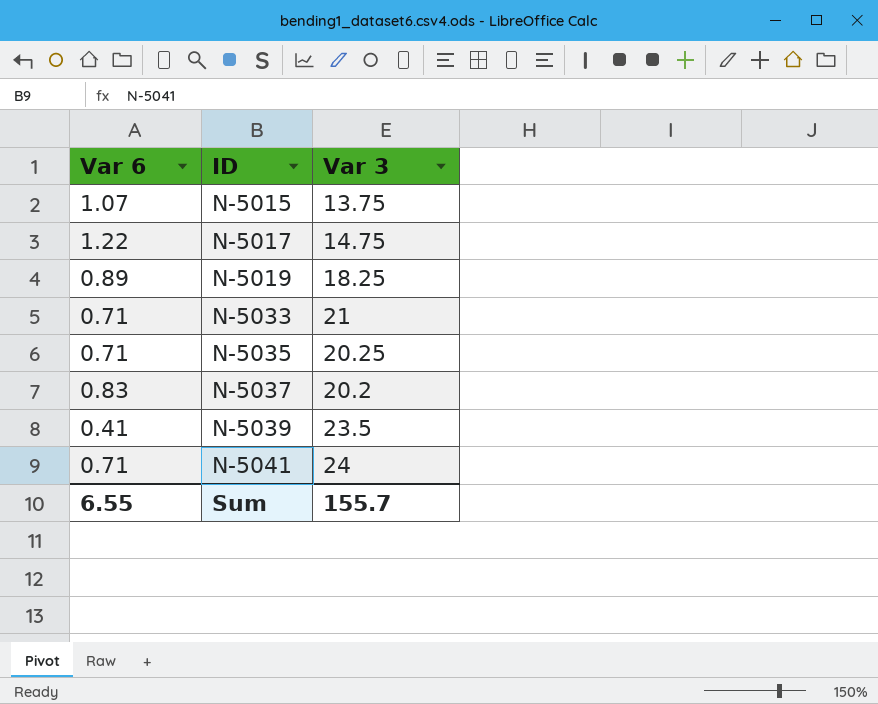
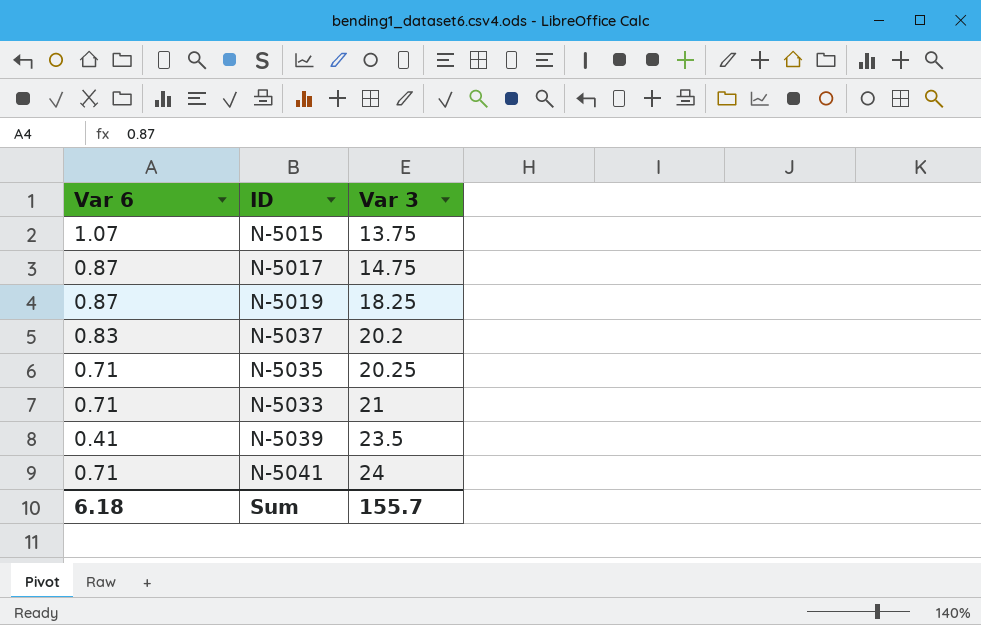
row order: ID ascending -> Var 3 ascending
N-5017 | Var 6: 1.22 -> 0.87
N-5019 | Var 6: 0.89 -> 0.87
Sum | Var 6: 6.55 -> 6.18

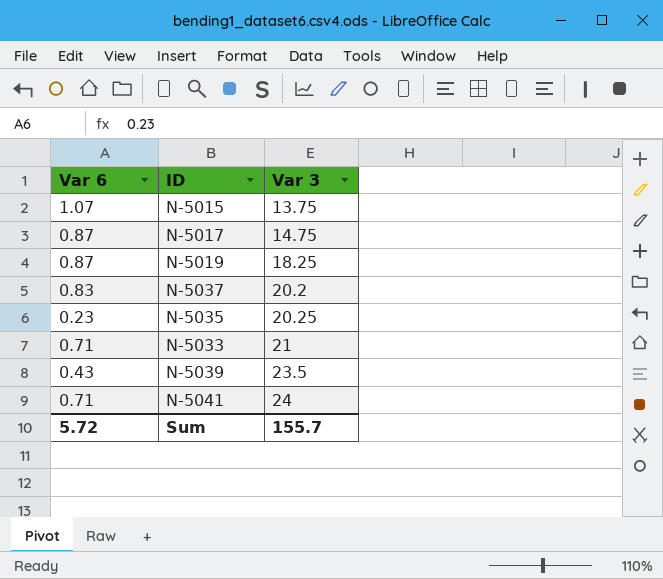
N-5035 | Var 6: 0.71 -> 0.23
N-5039 | Var 6: 0.41 -> 0.43
Sum | Var 6: 6.18 -> 5.72

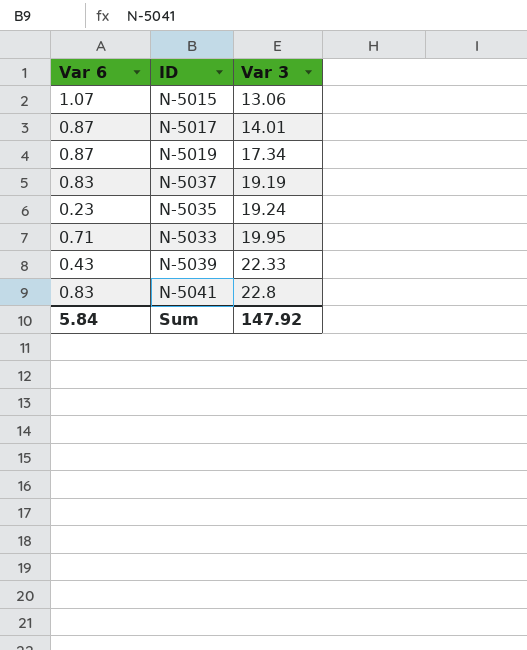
N-5015 | Var 3: 13.75 -> 13.06
N-5017 | Var 3: 14.75 -> 14.01
N-5019 | Var 3: 18.25 -> 17.34
N-5037 | Var 3: 20.2 -> 19.19
N-5035 | Var 3: 20.25 -> 19.24
N-5033 | Var 3: 21 -> 19.95
N-5039 | Var 3: 23.5 -> 22.33
N-5041 | Var 6: 0.71 -> 0.83
N-5041 | Var 3: 24 -> 22.8
Sum | Var 6: 5.72 -> 5.84
Sum | Var 3: 155.7 -> 147.92

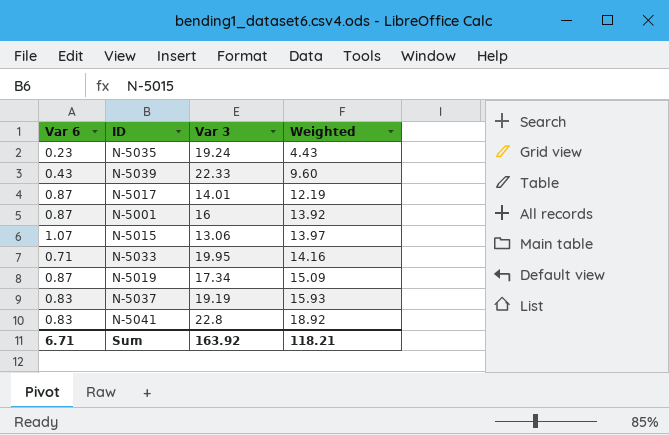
row order: Var 3 ascending -> Weighted ascending
column Weighted | formula: none -> [Var 6] * [Var 3]
row N-5001: none -> 0.87 | 16 | 13.92
Sum | Var 6: 5.84 -> 6.71
Sum | Var 3: 147.92 -> 163.92

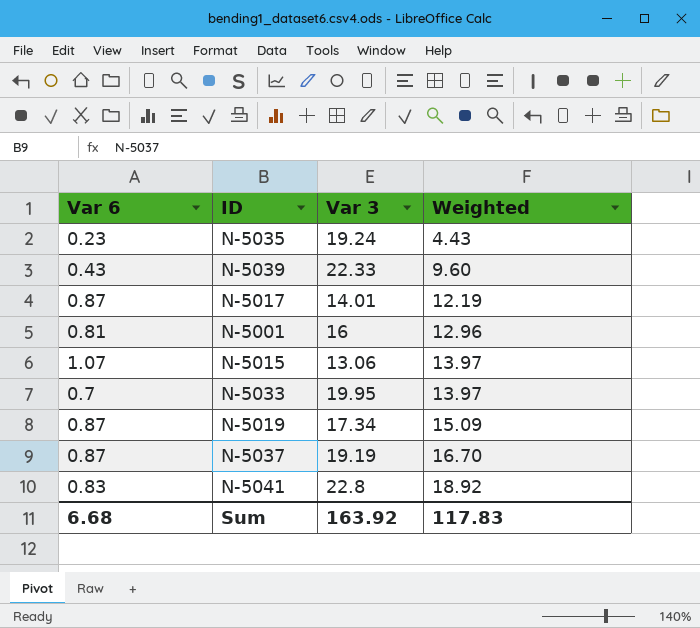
N-5001 | Var 6: 0.87 -> 0.81
N-5001 | Weighted: 13.92 -> 12.96
N-5033 | Var 6: 0.71 -> 0.7
N-5033 | Weighted: 14.16 -> 13.97
N-5037 | Var 6: 0.83 -> 0.87
N-5037 | Weighted: 15.93 -> 16.70
Sum | Var 6: 6.71 -> 6.68
Sum | Weighted: 118.21 -> 117.83

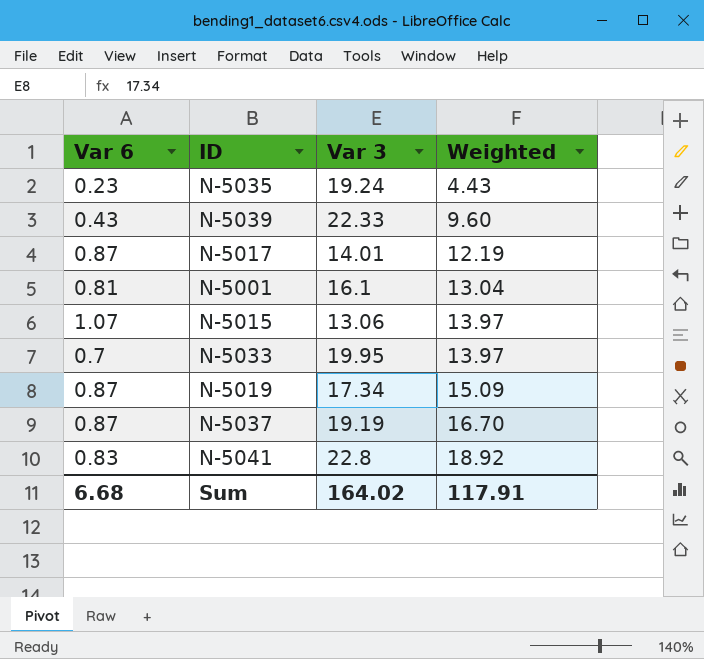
N-5001 | Var 3: 16 -> 16.1
N-5001 | Weighted: 12.96 -> 13.04
Sum | Var 3: 163.92 -> 164.02
Sum | Weighted: 117.83 -> 117.91

